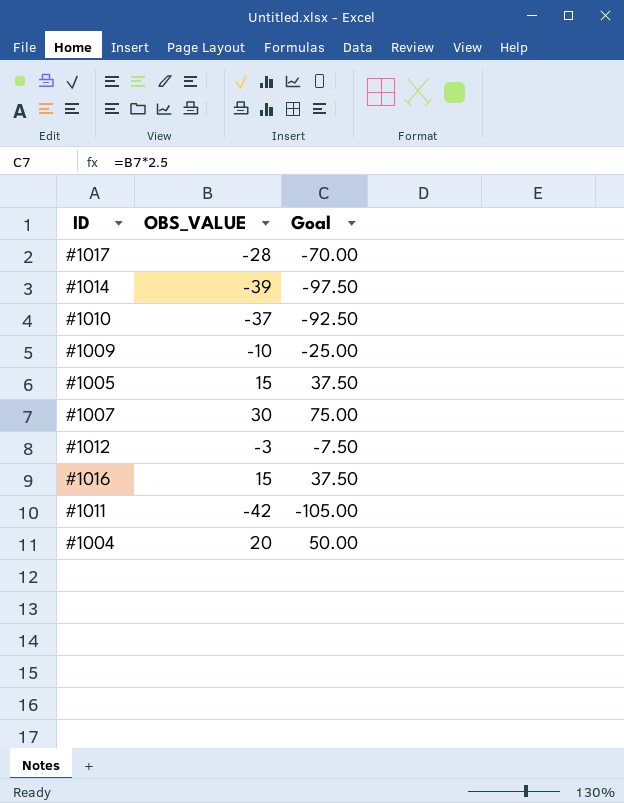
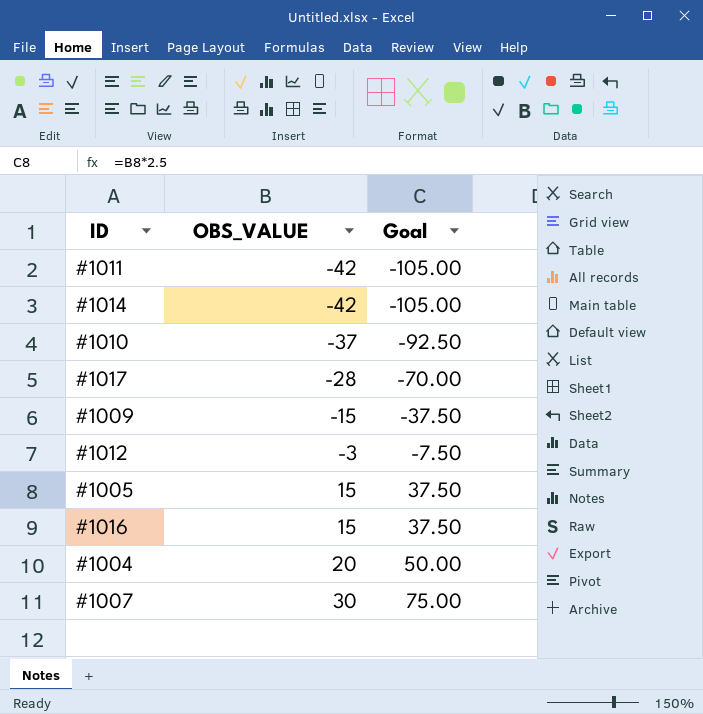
row order: none -> OBS_VALUE ascending
#1014 | OBS_VALUE: -39 -> -42
#1014 | Goal: -97.50 -> -105.00
#1009 | OBS_VALUE: -10 -> -15
#1009 | Goal: -25.00 -> -37.50

